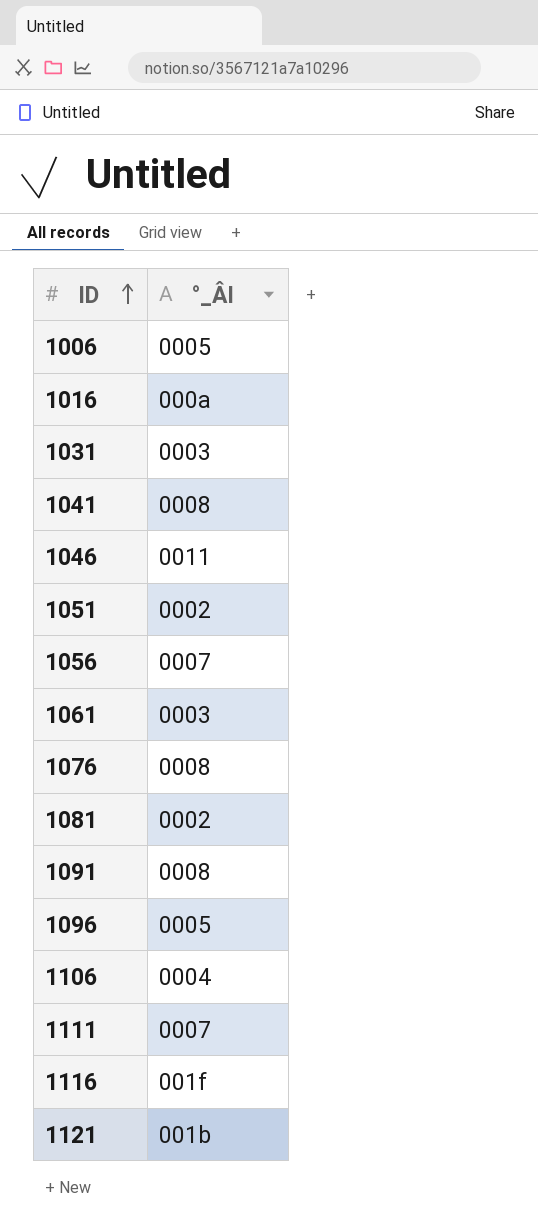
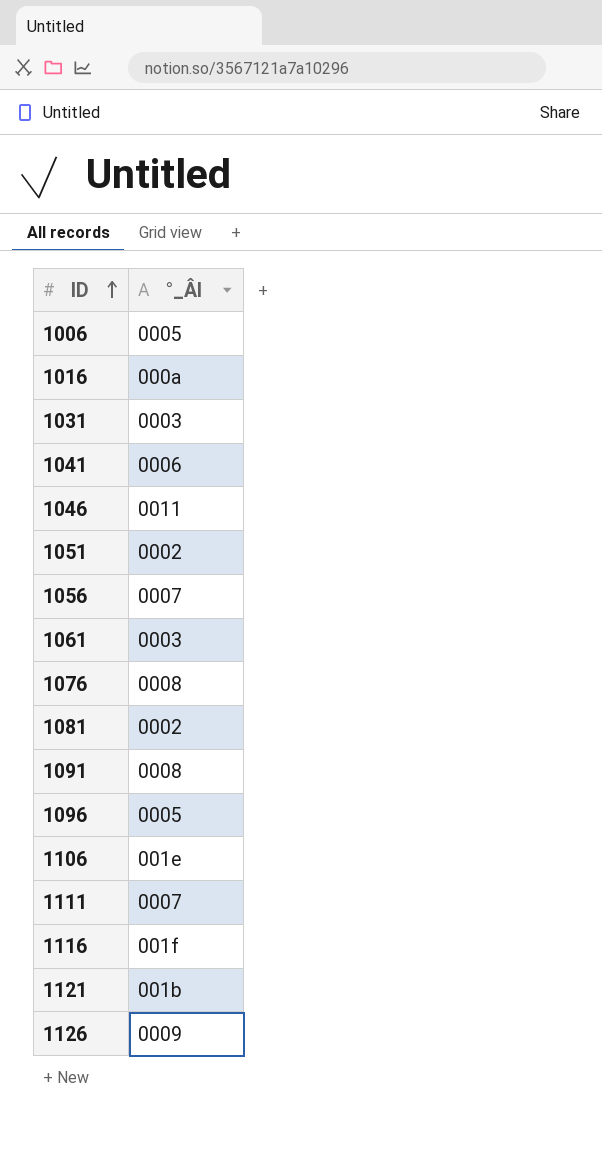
1041 | °_ÂI: 0008 -> 0006
1106 | °_ÂI: 0004 -> 001e
row 1126: none -> 0009

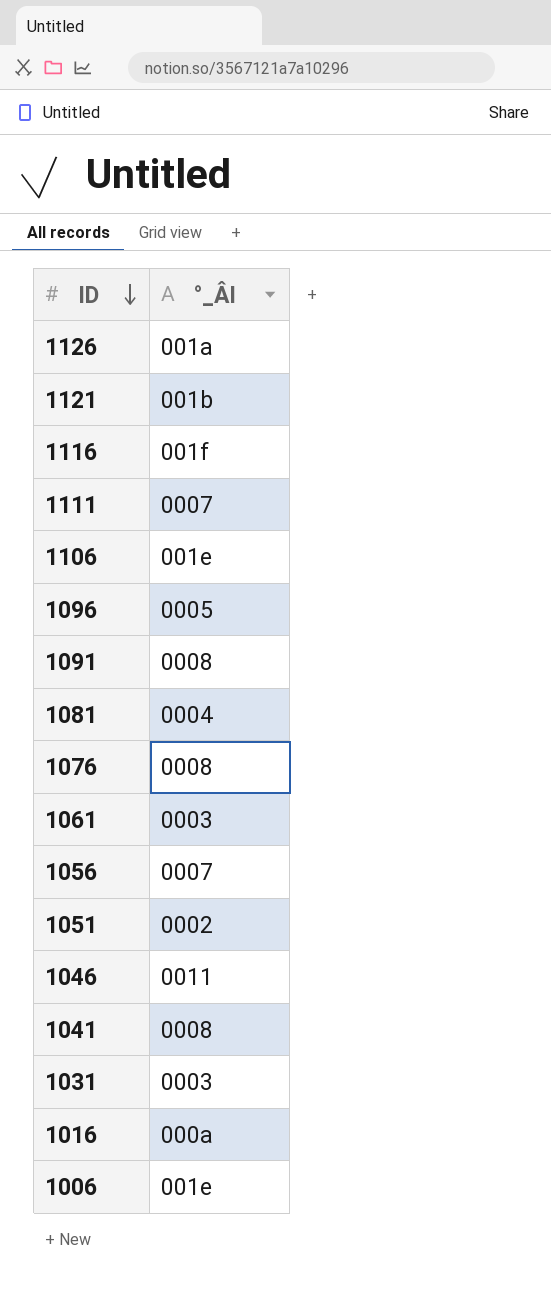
row order: ID ascending -> ID descending
1126 | °_ÂI: 0009 -> 001a
1081 | °_ÂI: 0002 -> 0004
1041 | °_ÂI: 0006 -> 0008
1006 | °_ÂI: 0005 -> 001e

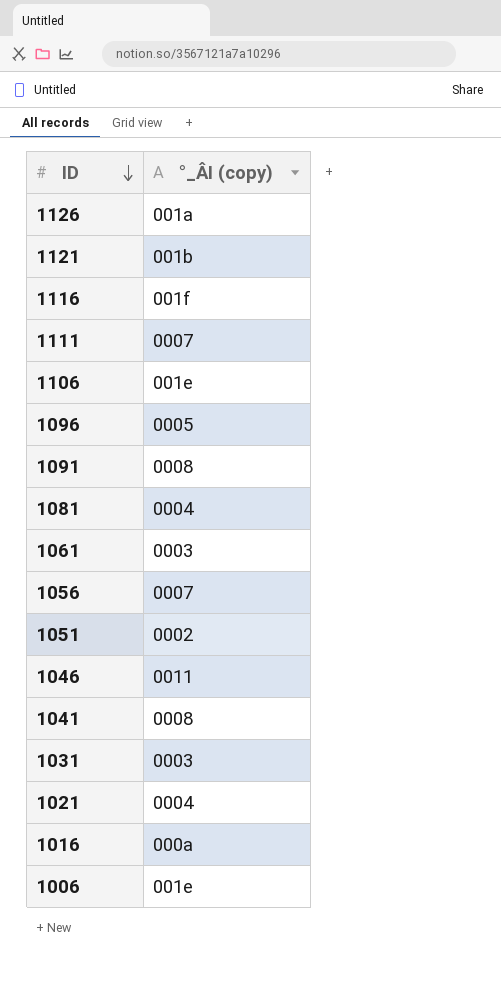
column name: °_ÂI -> °_ÂI (copy)
row 1076: 0008 -> none
row 1021: none -> 0004

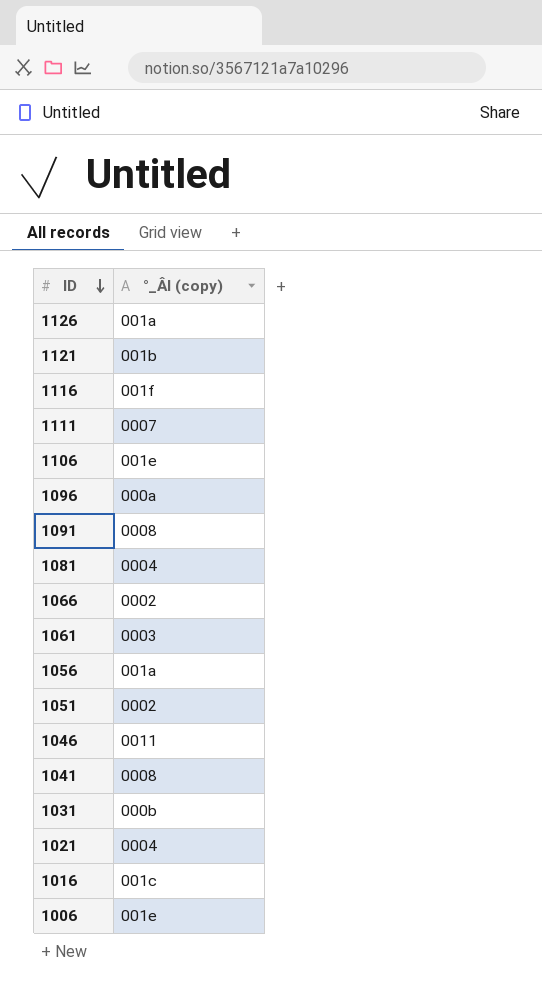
1096 | °_ÂI (copy): 0005 -> 000a
row 1066: none -> 0002
1056 | °_ÂI (copy): 0007 -> 001a
1031 | °_ÂI (copy): 0003 -> 000b
1016 | °_ÂI (copy): 000a -> 001c

